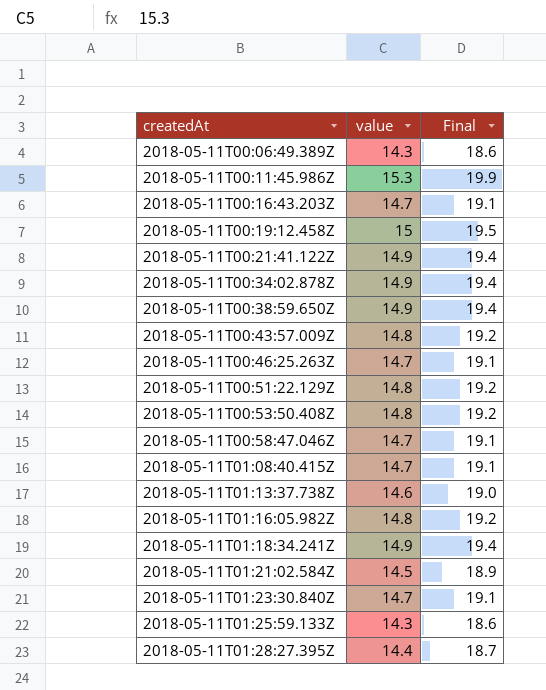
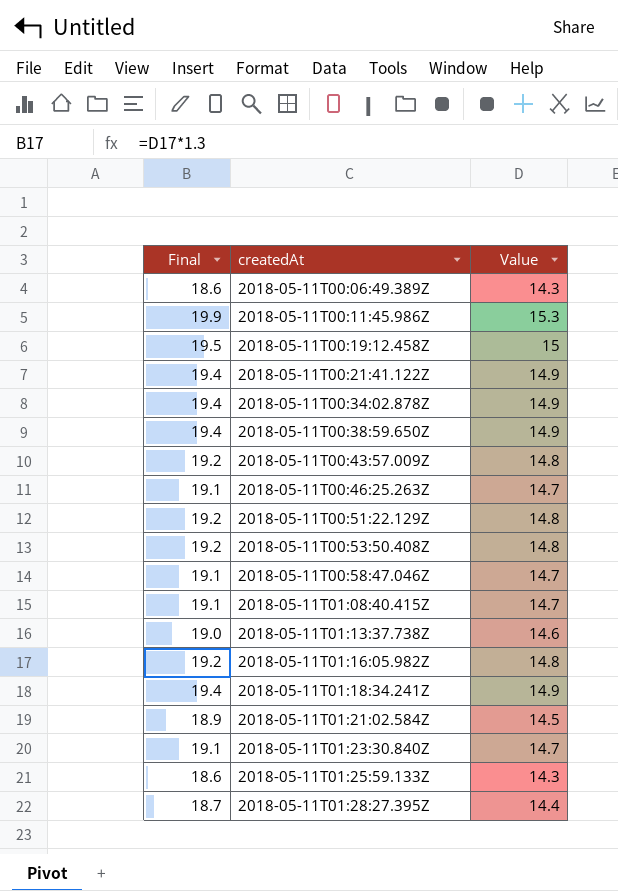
column Final | position: 3 -> 1
column name: value -> Value
row 2018-05-11T00:16:43.203Z: 14.7 | 19.1 -> none

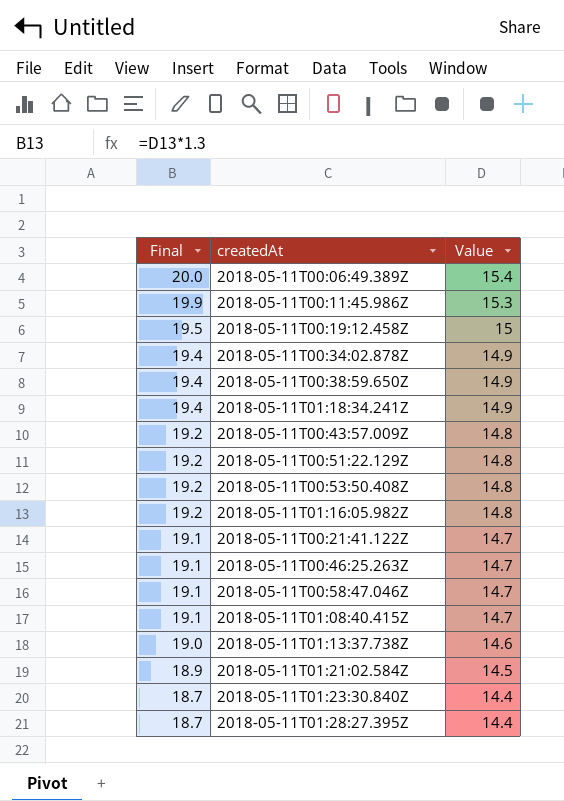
row order: createdAt ascending -> Final descending
row 2018-05-11T01:25:59.133Z: 18.6 | 14.3 -> none
2018-05-11T00:06:49.389Z | Final: 18.6 -> 20.0
2018-05-11T00:06:49.389Z | Value: 14.3 -> 15.4
2018-05-11T00:21:41.122Z | Final: 19.4 -> 19.1
2018-05-11T00:21:41.122Z | Value: 14.9 -> 14.7
2018-05-11T01:23:30.840Z | Final: 19.1 -> 18.7
2018-05-11T01:23:30.840Z | Value: 14.7 -> 14.4

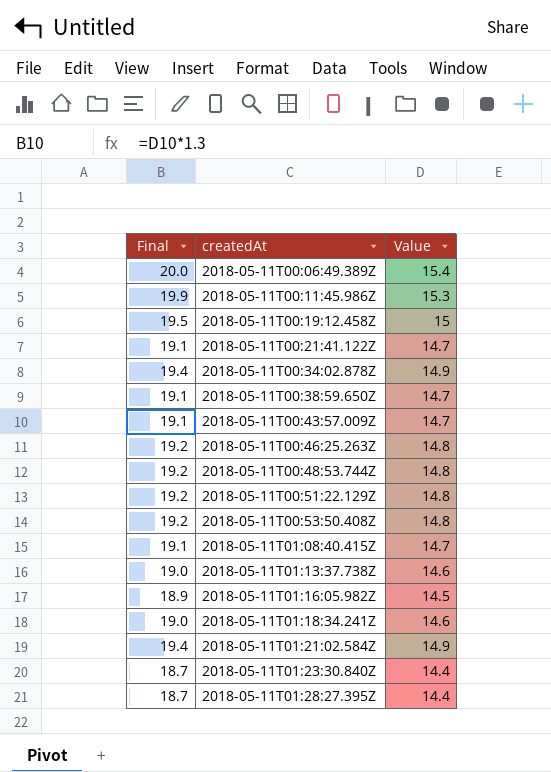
row order: Final descending -> createdAt ascending
row 2018-05-11T00:58:47.046Z: 19.1 | 14.7 -> none
2018-05-11T00:38:59.650Z | Final: 19.4 -> 19.1
2018-05-11T00:38:59.650Z | Value: 14.9 -> 14.7
2018-05-11T00:43:57.009Z | Final: 19.2 -> 19.1
2018-05-11T00:43:57.009Z | Value: 14.8 -> 14.7
2018-05-11T00:46:25.263Z | Final: 19.1 -> 19.2
2018-05-11T00:46:25.263Z | Value: 14.7 -> 14.8
row 2018-05-11T00:48:53.744Z: none -> 19.2 | 14.8
2018-05-11T01:16:05.982Z | Final: 19.2 -> 18.9
2018-05-11T01:16:05.982Z | Value: 14.8 -> 14.5
2018-05-11T01:18:34.241Z | Final: 19.4 -> 19.0
2018-05-11T01:18:34.241Z | Value: 14.9 -> 14.6
2018-05-11T01:21:02.584Z | Final: 18.9 -> 19.4
2018-05-11T01:21:02.584Z | Value: 14.5 -> 14.9

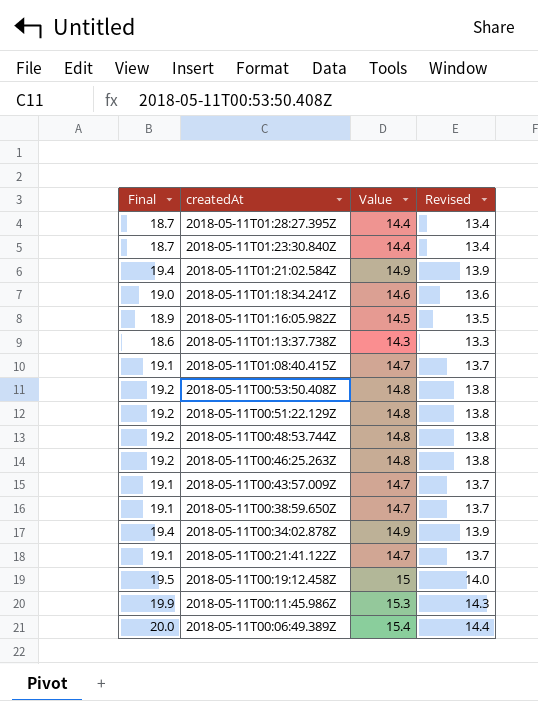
row order: createdAt ascending -> createdAt descending
column Revised | formula: none -> [Value] - 1
2018-05-11T01:13:37.738Z | Final: 19.0 -> 18.6
2018-05-11T01:13:37.738Z | Value: 14.6 -> 14.3

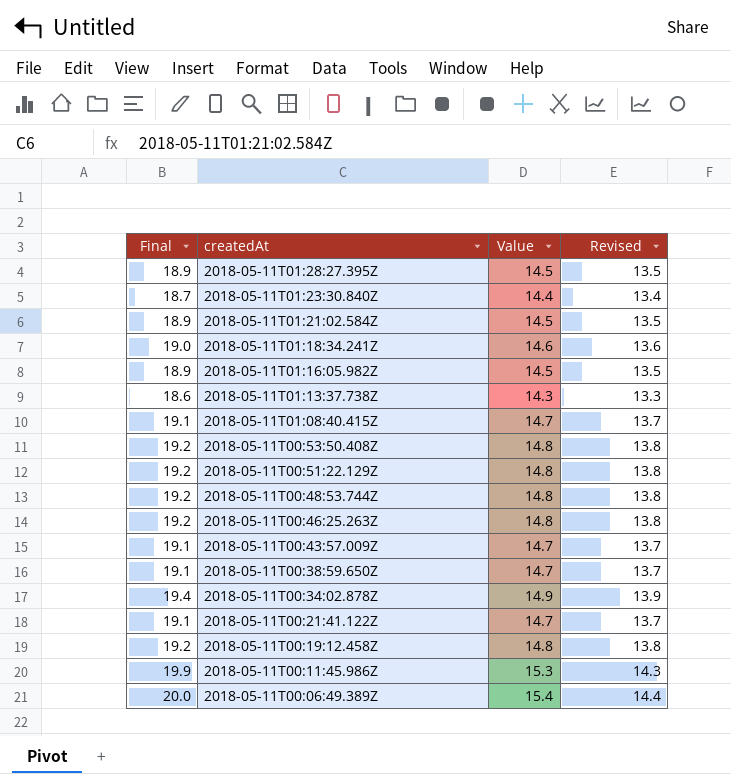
2018-05-11T01:28:27.395Z | Final: 18.7 -> 18.9
2018-05-11T01:28:27.395Z | Value: 14.4 -> 14.5
2018-05-11T01:28:27.395Z | Revised: 13.4 -> 13.5
2018-05-11T01:21:02.584Z | Final: 19.4 -> 18.9
2018-05-11T01:21:02.584Z | Value: 14.9 -> 14.5
2018-05-11T01:21:02.584Z | Revised: 13.9 -> 13.5
2018-05-11T00:19:12.458Z | Final: 19.5 -> 19.2
2018-05-11T00:19:12.458Z | Value: 15 -> 14.8
2018-05-11T00:19:12.458Z | Revised: 14.0 -> 13.8

